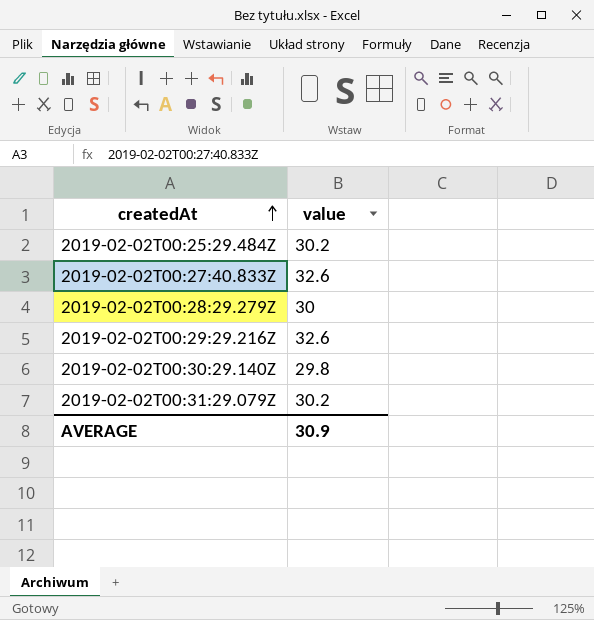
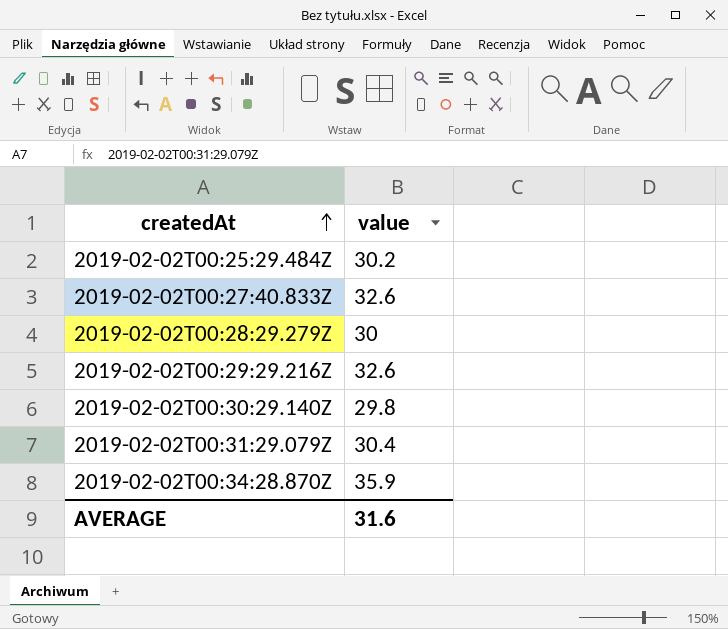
2019-02-02T00:31:29.079Z | value: 30.2 -> 30.4
row 2019-02-02T00:34:28.870Z: none -> 35.9
AVERAGE | value: 30.9 -> 31.6

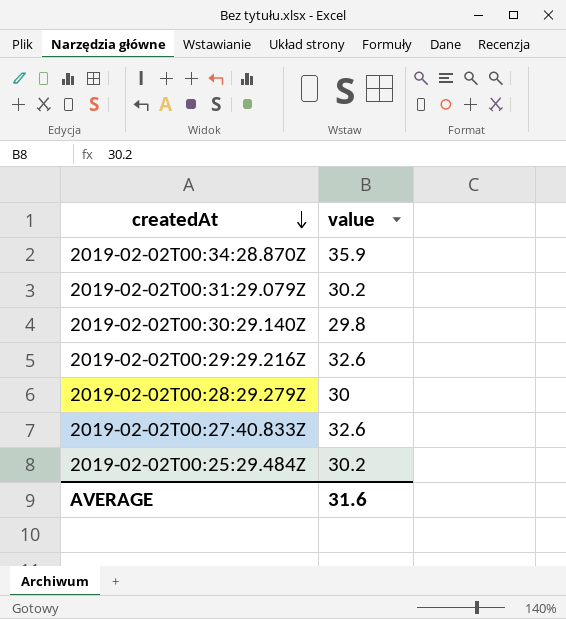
row order: createdAt ascending -> createdAt descending
2019-02-02T00:31:29.079Z | value: 30.4 -> 30.2

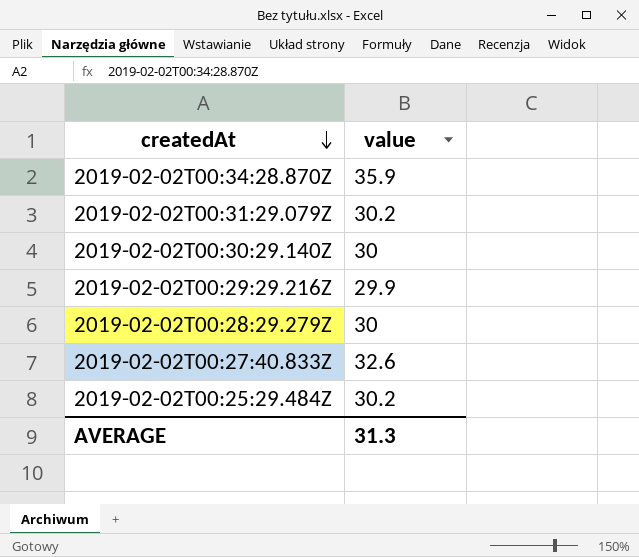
2019-02-02T00:30:29.140Z | value: 29.8 -> 30
2019-02-02T00:29:29.216Z | value: 32.6 -> 29.9
AVERAGE | value: 31.6 -> 31.3

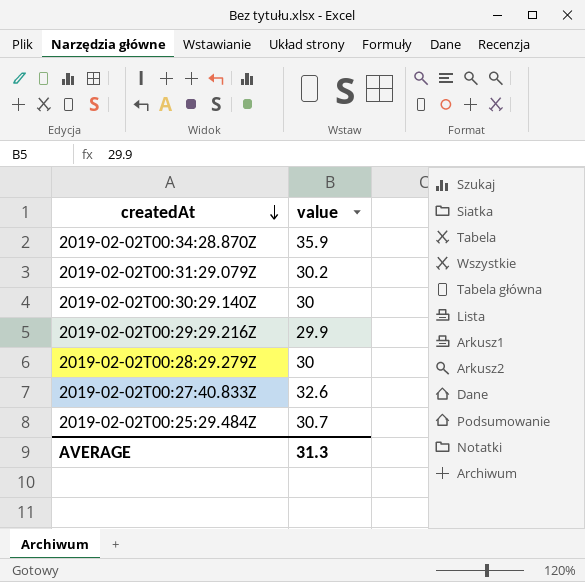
2019-02-02T00:25:29.484Z | value: 30.2 -> 30.7

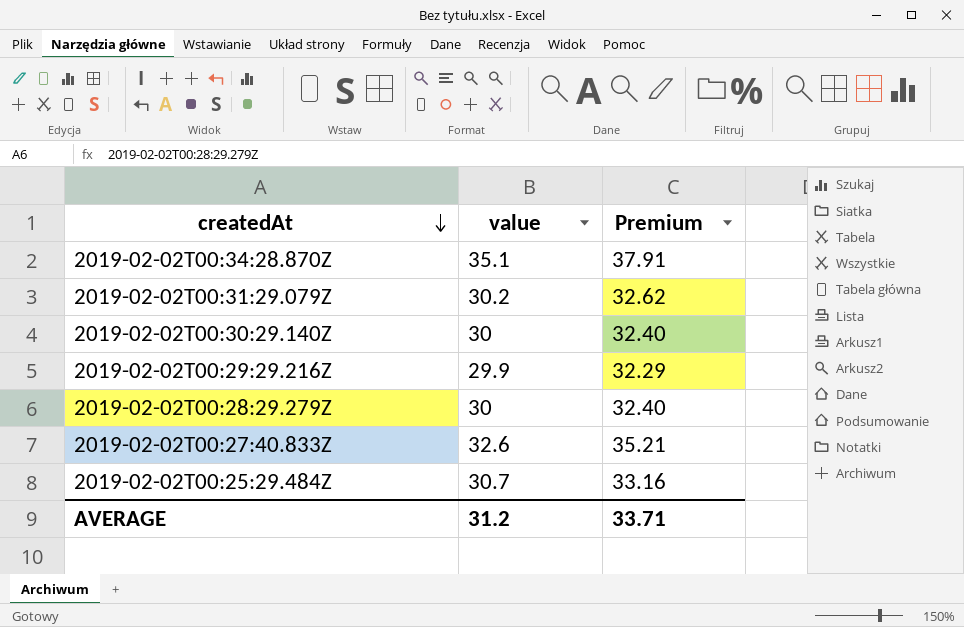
column Premium | formula: none -> [value] * 1.08
2019-02-02T00:34:28.870Z | value: 35.9 -> 35.1
AVERAGE | value: 31.3 -> 31.2

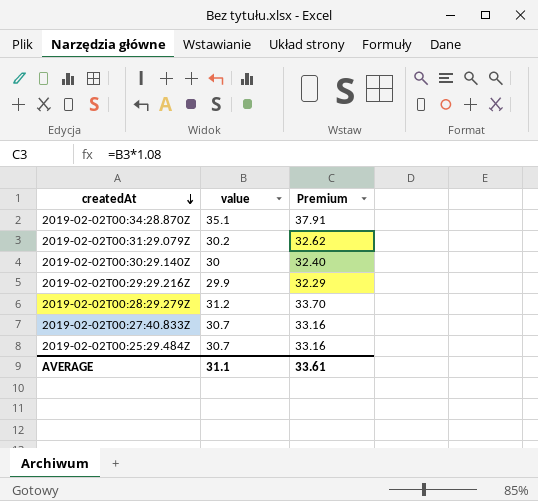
2019-02-02T00:28:29.279Z | value: 30 -> 31.2
2019-02-02T00:28:29.279Z | Premium: 32.40 -> 33.70
2019-02-02T00:27:40.833Z | value: 32.6 -> 30.7
2019-02-02T00:27:40.833Z | Premium: 35.21 -> 33.16
AVERAGE | value: 31.2 -> 31.1
AVERAGE | Premium: 33.71 -> 33.61

